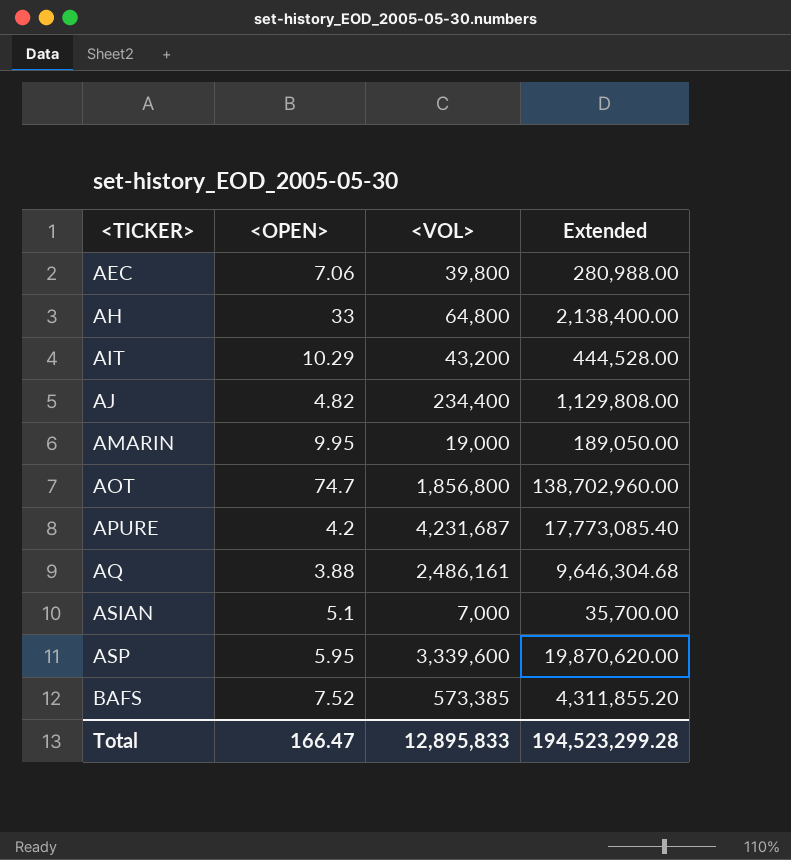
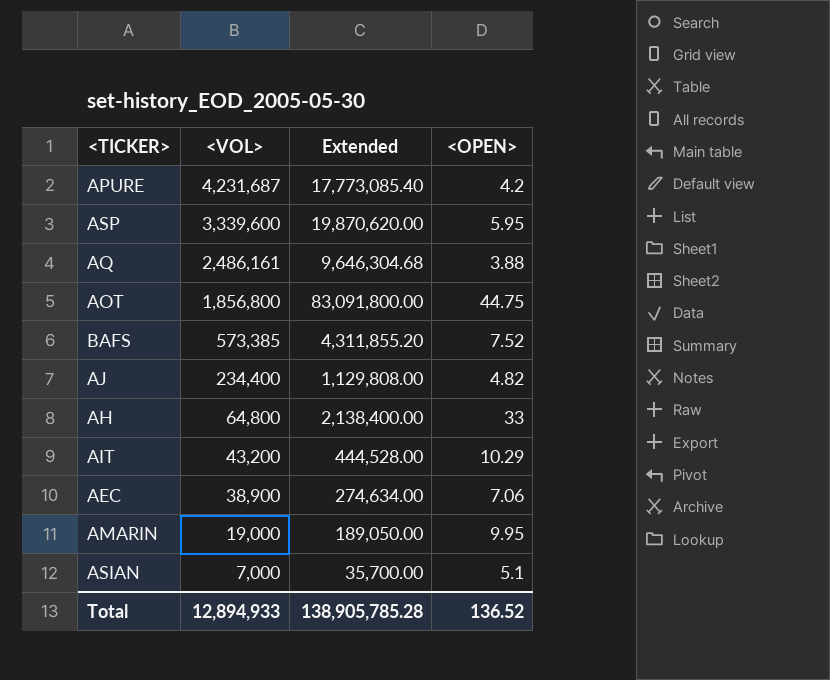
row order: <TICKER> ascending -> <VOL> descending
column <OPEN> | position: 2 -> 4
AOT | Extended: 138,702,960.00 -> 83,091,800.00
AOT | <OPEN>: 74.7 -> 44.75
AEC | <VOL>: 39,800 -> 38,900
AEC | Extended: 280,988.00 -> 274,634.00
Total | <VOL>: 12,895,833 -> 12,894,933
Total | Extended: 194,523,299.28 -> 138,905,785.28
Total | <OPEN>: 166.47 -> 136.52

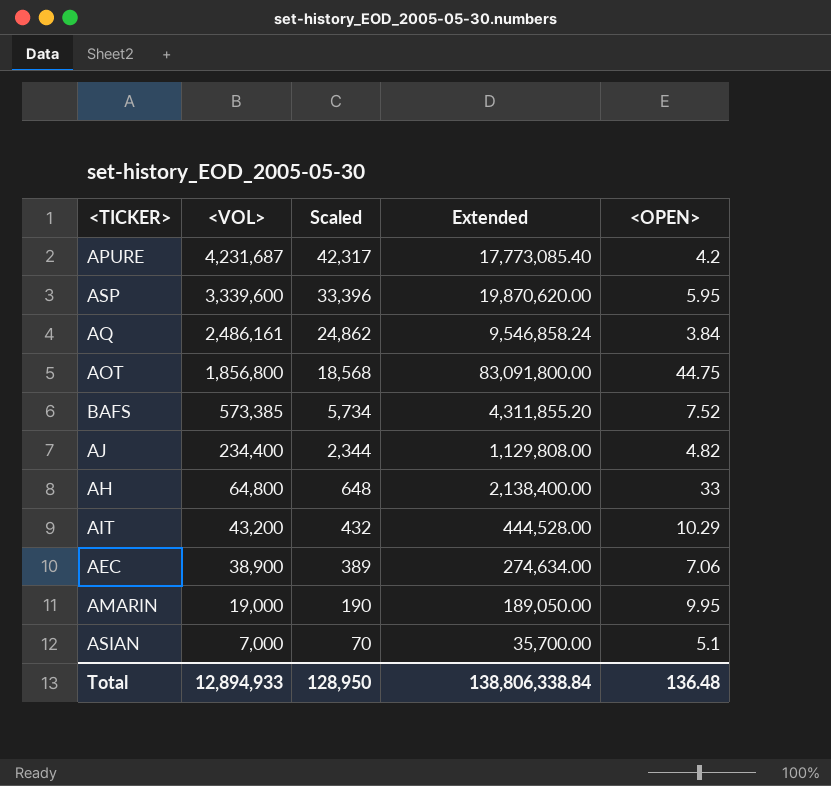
column Scaled | formula: none -> [<VOL>] * 0.01
AQ | Extended: 9,646,304.68 -> 9,546,858.24
AQ | <OPEN>: 3.88 -> 3.84
Total | Extended: 138,905,785.28 -> 138,806,338.84
Total | <OPEN>: 136.52 -> 136.48

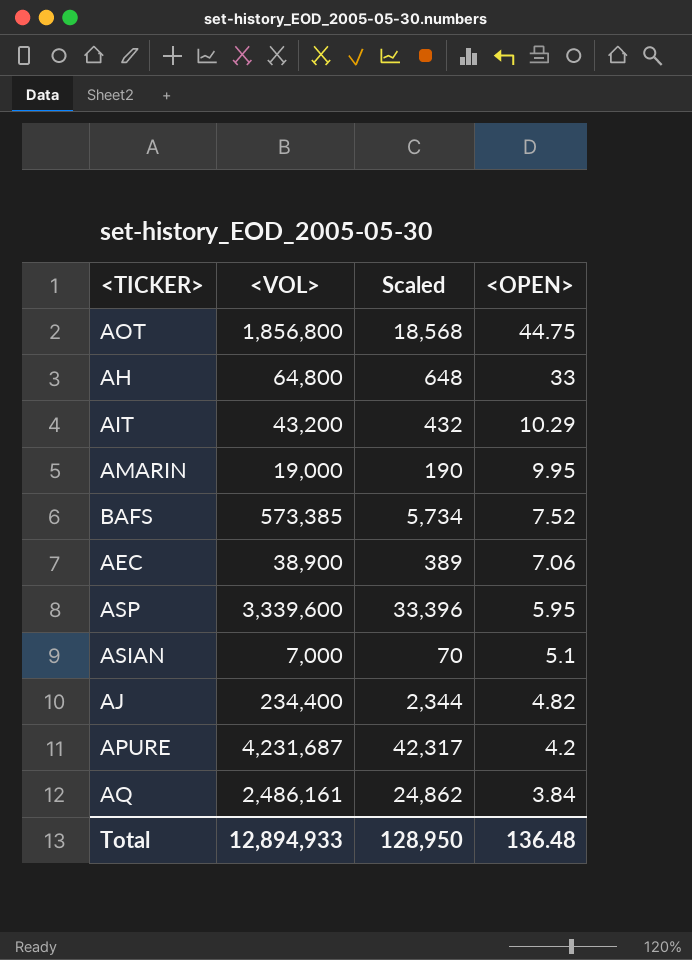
row order: <VOL> descending -> <OPEN> descending
column Extended | formula: [<VOL>] * [<OPEN>] -> none

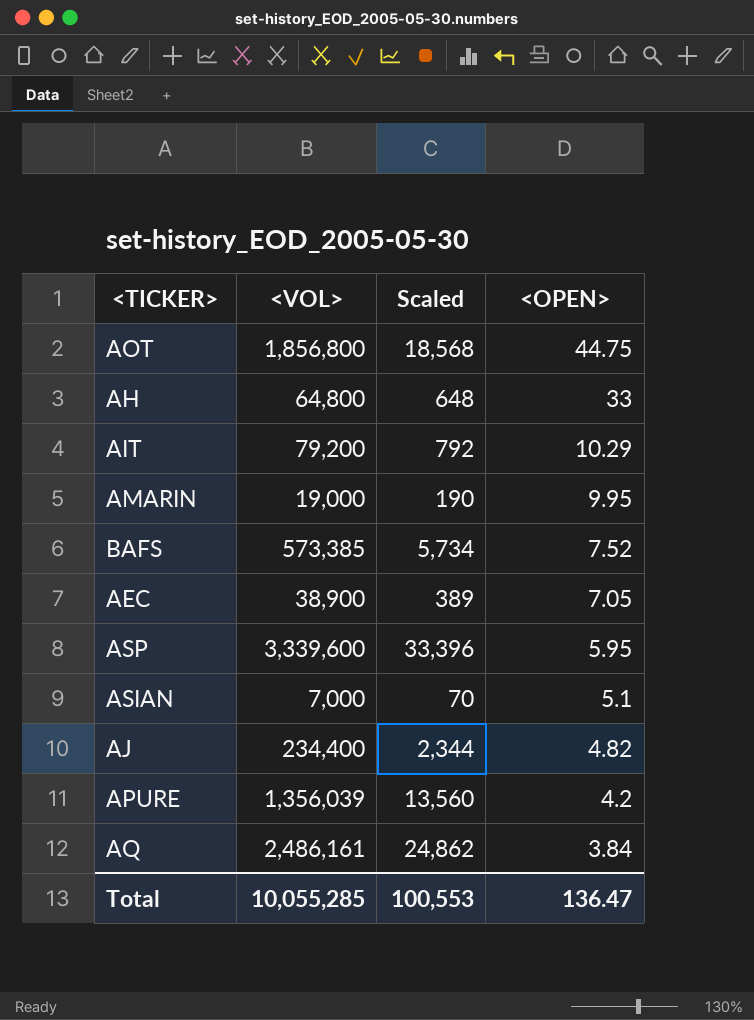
AIT | <VOL>: 43,200 -> 79,200
AIT | Scaled: 432 -> 792
AEC | <OPEN>: 7.06 -> 7.05
APURE | <VOL>: 4,231,687 -> 1,356,039
APURE | Scaled: 42,317 -> 13,560
Total | <VOL>: 12,894,933 -> 10,055,285
Total | Scaled: 128,950 -> 100,553
Total | <OPEN>: 136.48 -> 136.47

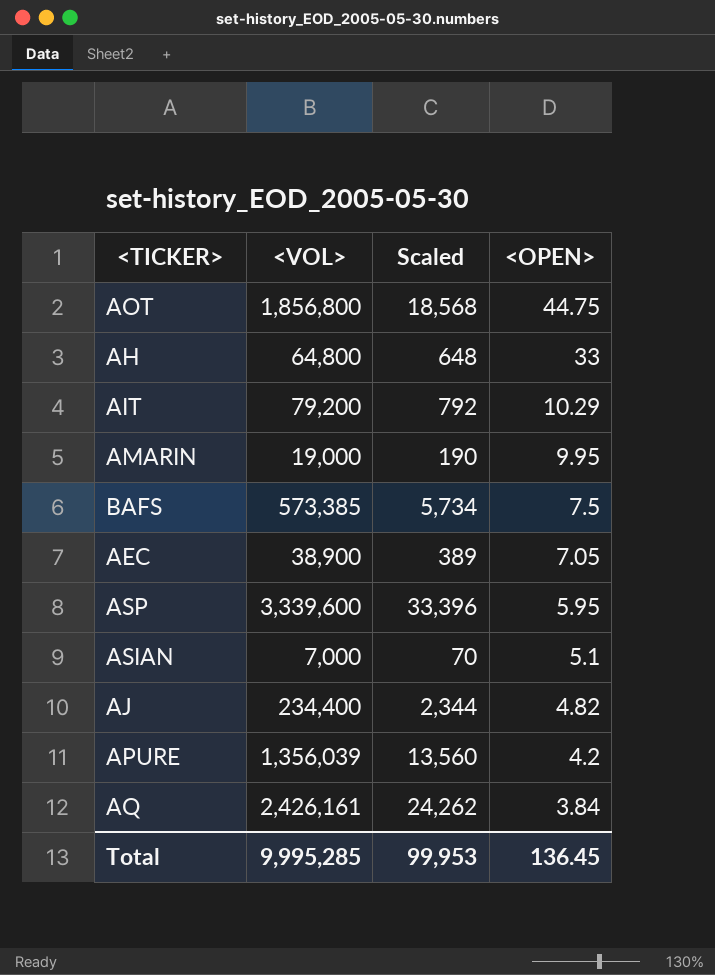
BAFS | <OPEN>: 7.52 -> 7.5
AQ | <VOL>: 2,486,161 -> 2,426,161
AQ | Scaled: 24,862 -> 24,262
Total | <VOL>: 10,055,285 -> 9,995,285
Total | Scaled: 100,553 -> 99,953
Total | <OPEN>: 136.47 -> 136.45

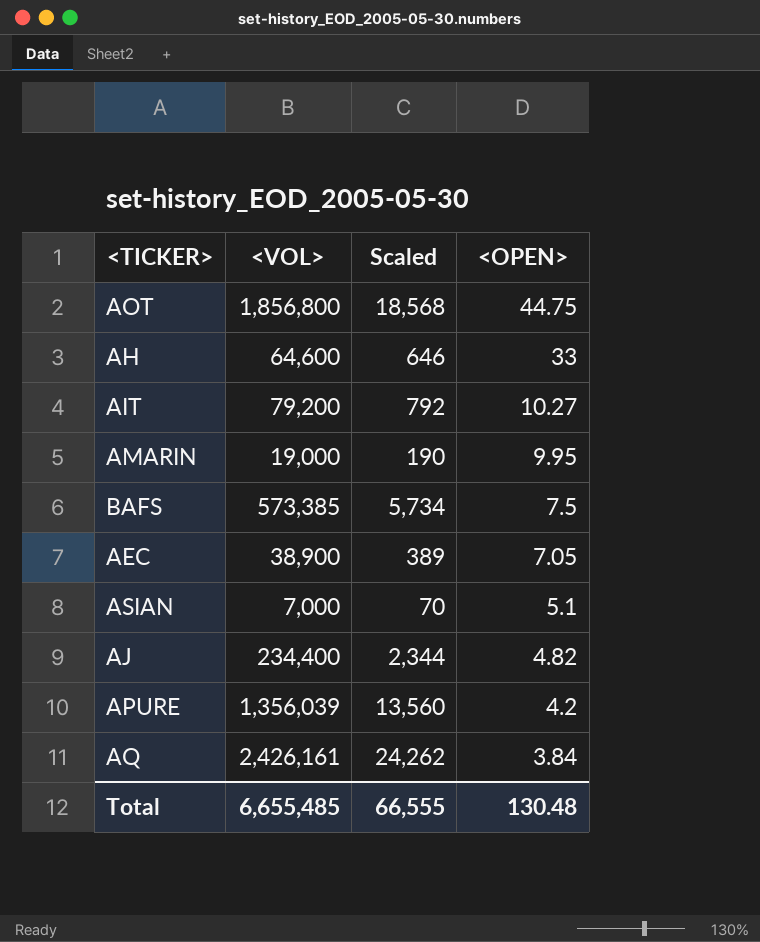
row ASP: 3,339,600 | 33,396 | 5.95 -> none
AH | <VOL>: 64,800 -> 64,600
AH | Scaled: 648 -> 646
AIT | <OPEN>: 10.29 -> 10.27
Total | <VOL>: 9,995,285 -> 6,655,485
Total | Scaled: 99,953 -> 66,555
Total | <OPEN>: 136.45 -> 130.48

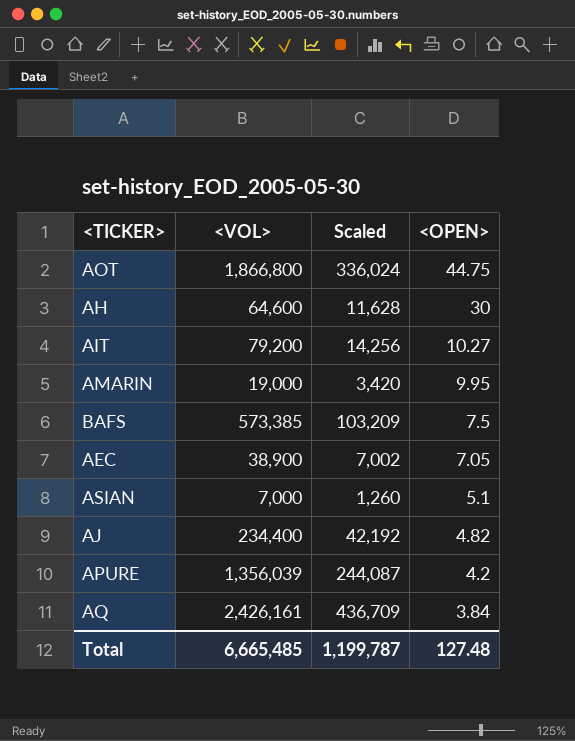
column Scaled | formula: [<VOL>] * 0.01 -> [<VOL>] * 0.18
AOT | <VOL>: 1,856,800 -> 1,866,800
AH | <OPEN>: 33 -> 30
Total | <VOL>: 6,655,485 -> 6,665,485
Total | Scaled: 66,555 -> 1,199,787
Total | <OPEN>: 130.48 -> 127.48

